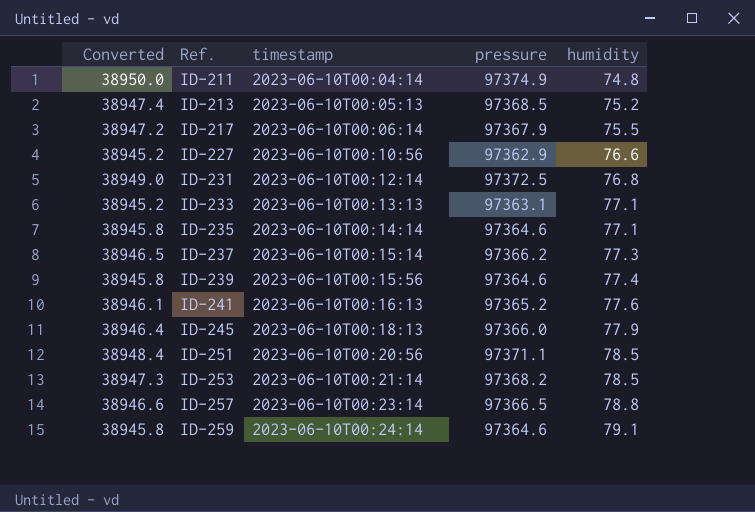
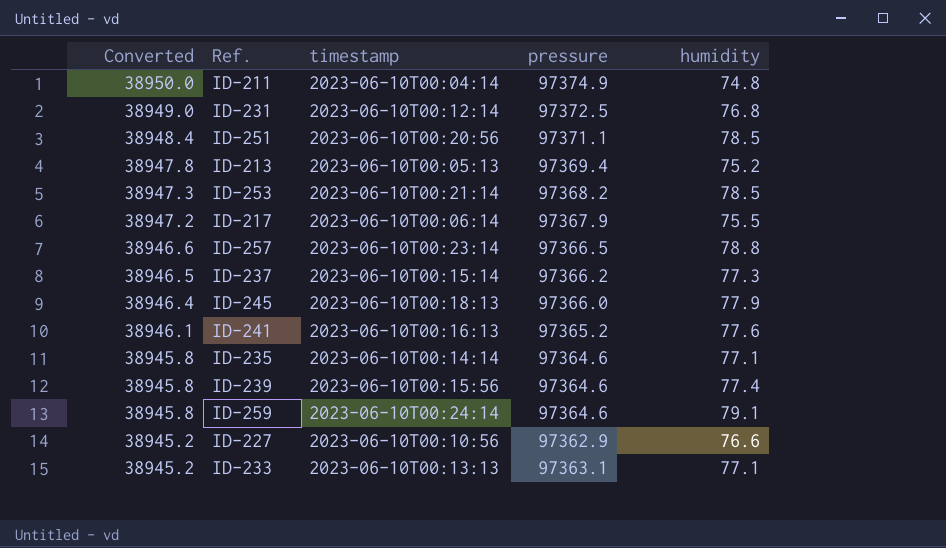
row order: Ref. ascending -> Converted descending
ID-213 | Converted: 38947.4 -> 38947.8
ID-213 | pressure: 97368.5 -> 97369.4

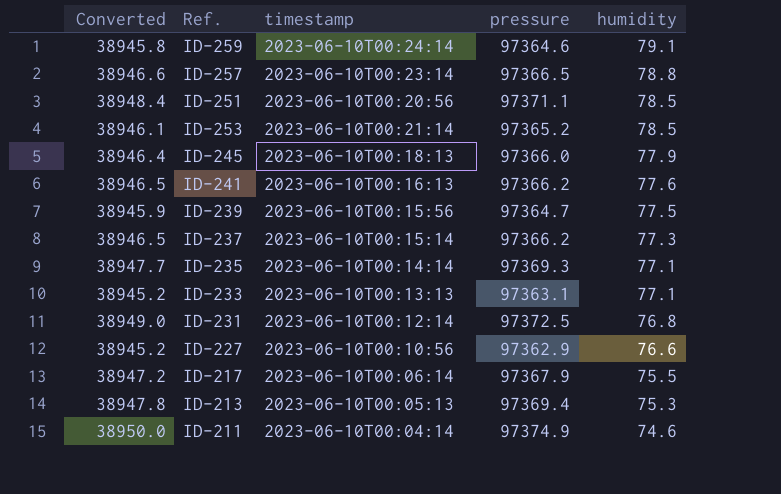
row order: Converted descending -> humidity descending
ID-253 | Converted: 38947.3 -> 38946.1
ID-253 | pressure: 97368.2 -> 97365.2
ID-241 | Converted: 38946.1 -> 38946.5
ID-241 | pressure: 97365.2 -> 97366.2
ID-239 | Converted: 38945.8 -> 38945.9
ID-239 | pressure: 97364.6 -> 97364.7
ID-239 | humidity: 77.4 -> 77.5
ID-235 | Converted: 38945.8 -> 38947.7
ID-235 | pressure: 97364.6 -> 97369.3
ID-213 | humidity: 75.2 -> 75.3
ID-211 | humidity: 74.8 -> 74.6

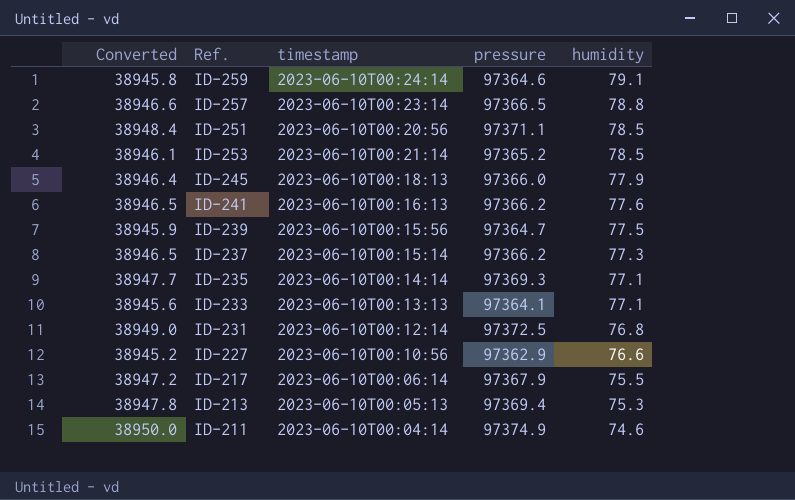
ID-233 | Converted: 38945.2 -> 38945.6
ID-233 | pressure: 97363.1 -> 97364.1

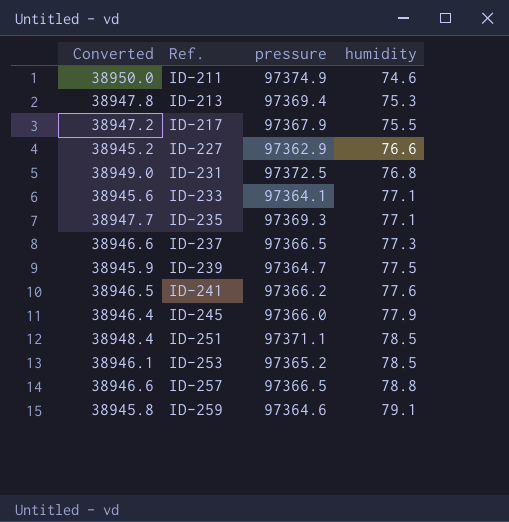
row order: humidity descending -> Ref. ascending
column timestamp | position: 3 -> none
ID-237 | Converted: 38946.5 -> 38946.6
ID-237 | pressure: 97366.2 -> 97366.5

